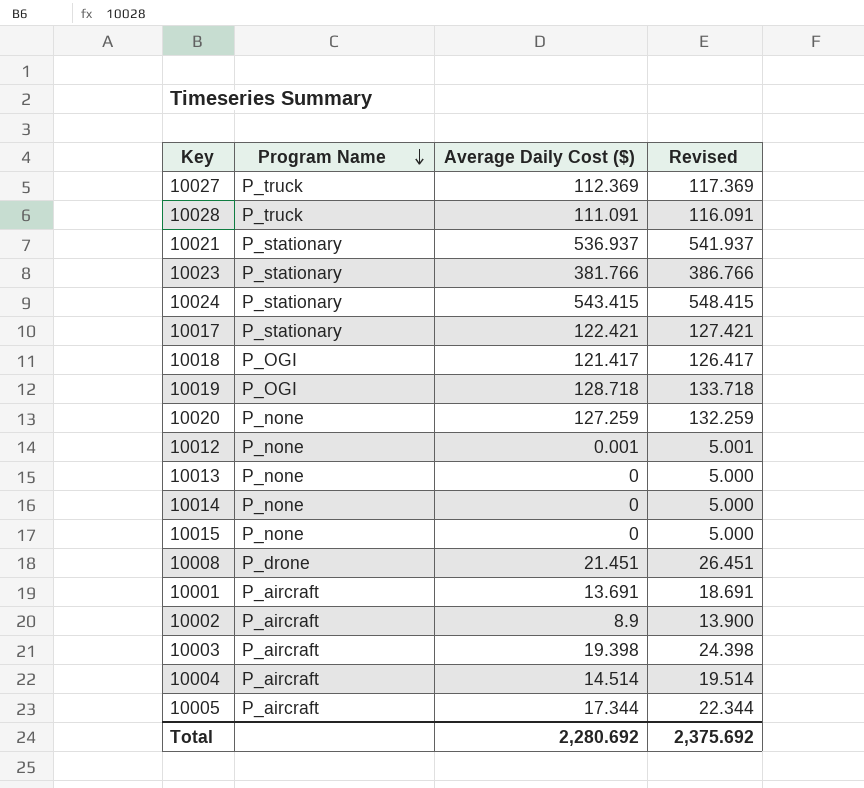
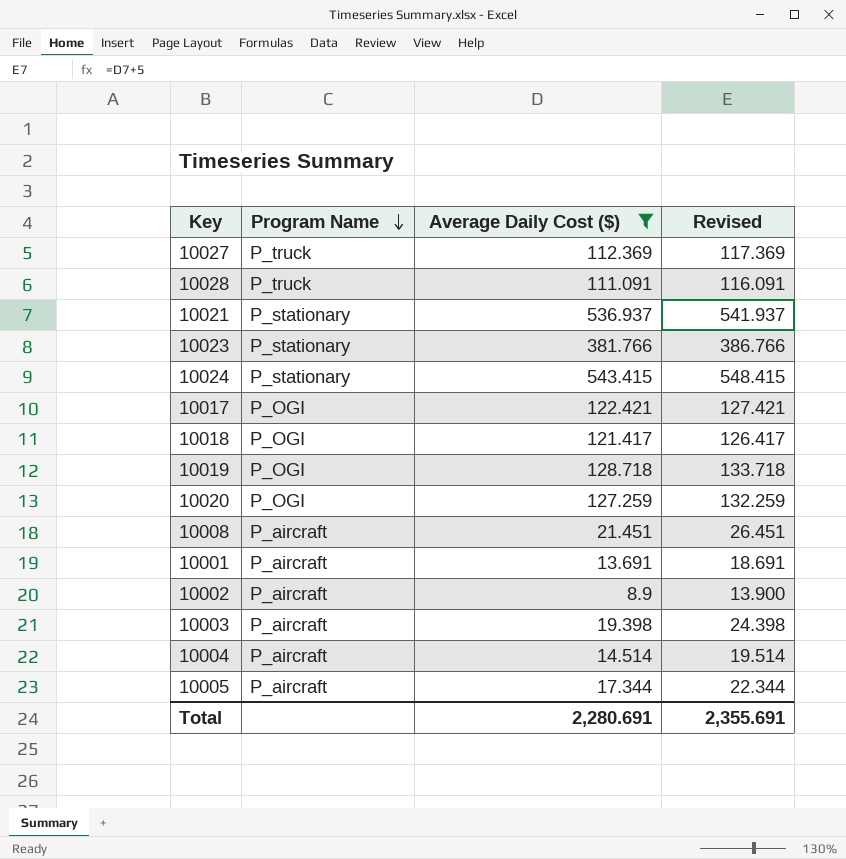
filter: none -> Average Daily Cost ($) >= 8.9
10017 | Program Name: P_stationary -> P_OGI
10020 | Program Name: P_none -> P_OGI
10008 | Program Name: P_drone -> P_aircraft
Total | Average Daily Cost ($): 2,280.692 -> 2,280.691
Total | Revised: 2,375.692 -> 2,355.691

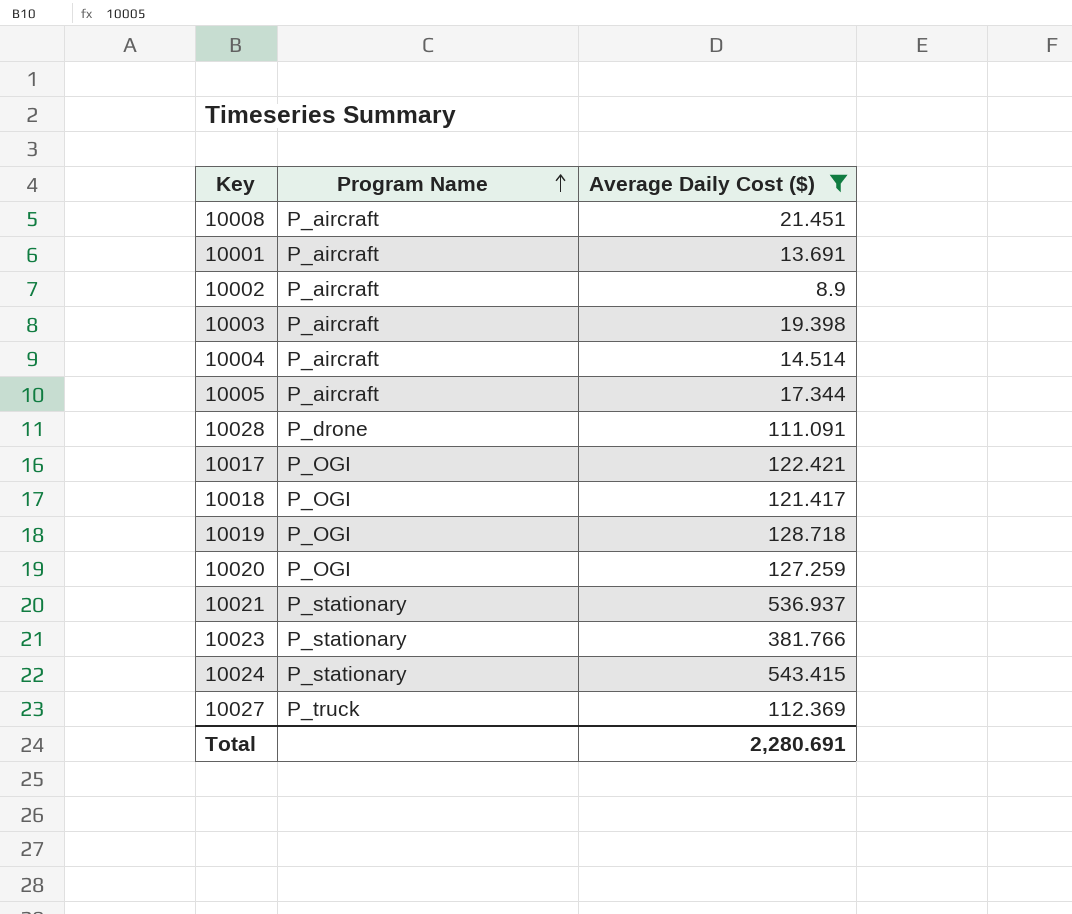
row order: Program Name descending -> Program Name ascending
column Revised | formula: [Average Daily Cost ($)] + 5 -> none
10028 | Program Name: P_truck -> P_drone

